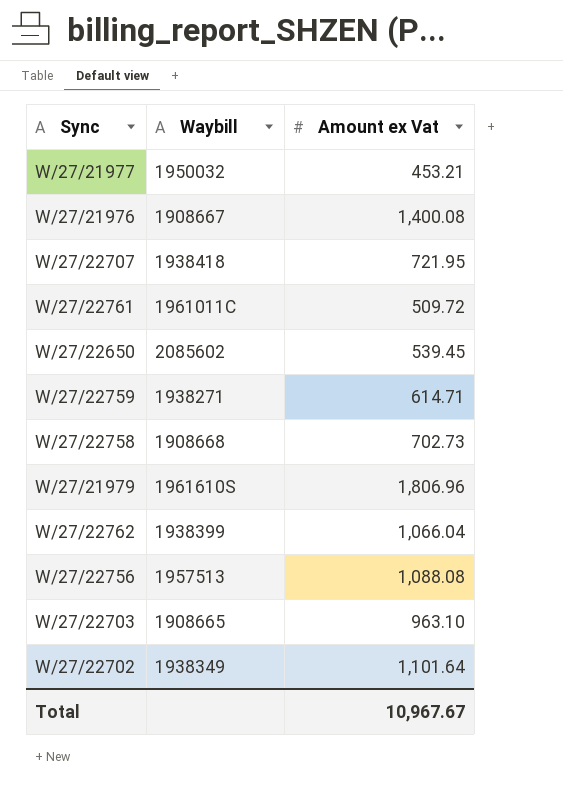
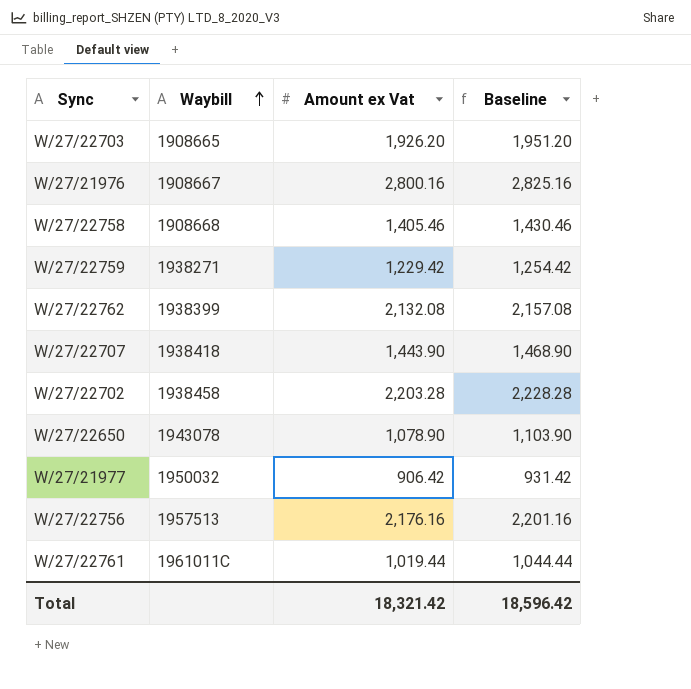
row order: none -> Waybill ascending
column Baseline | formula: none -> [Amount ex Vat] + 25
row W/27/21979: 1961610S | 1,806.96 -> none
W/27/22703 | Amount ex Vat: 963.10 -> 1,926.20
W/27/21976 | Amount ex Vat: 1,400.08 -> 2,800.16
W/27/22758 | Amount ex Vat: 702.73 -> 1,405.46
W/27/22759 | Amount ex Vat: 614.71 -> 1,229.42
W/27/22762 | Amount ex Vat: 1,066.04 -> 2,132.08
W/27/22707 | Amount ex Vat: 721.95 -> 1,443.90
W/27/22702 | Waybill: 1938349 -> 1938458
W/27/22702 | Amount ex Vat: 1,101.64 -> 2,203.28
W/27/22650 | Waybill: 2085602 -> 1943078
W/27/22650 | Amount ex Vat: 539.45 -> 1,078.90
W/27/21977 | Amount ex Vat: 453.21 -> 906.42
W/27/22756 | Amount ex Vat: 1,088.08 -> 2,176.16
W/27/22761 | Amount ex Vat: 509.72 -> 1,019.44
Total | Amount ex Vat: 10,967.67 -> 18,321.42

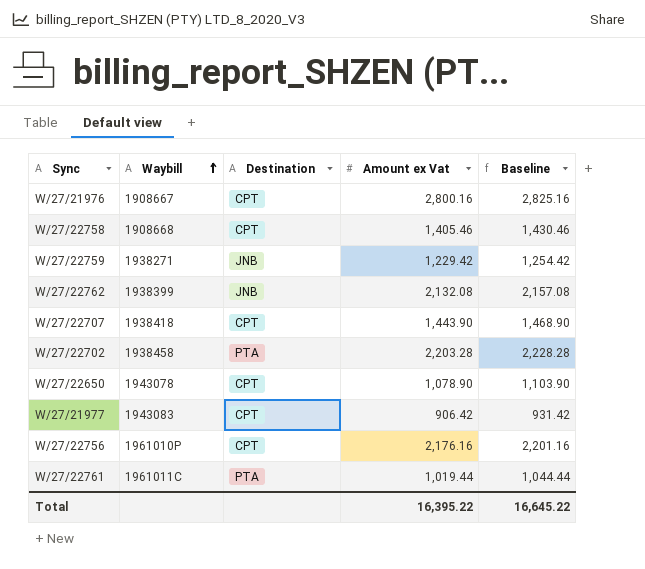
column Destination | position: none -> 3
row W/27/22703: 1908665 | 1,926.20 | 1,951.20 -> none
W/27/21977 | Waybill: 1950032 -> 1943083
W/27/22756 | Waybill: 1957513 -> 1961010P
Total | Amount ex Vat: 18,321.42 -> 16,395.22
Total | Baseline: 18,596.42 -> 16,645.22

